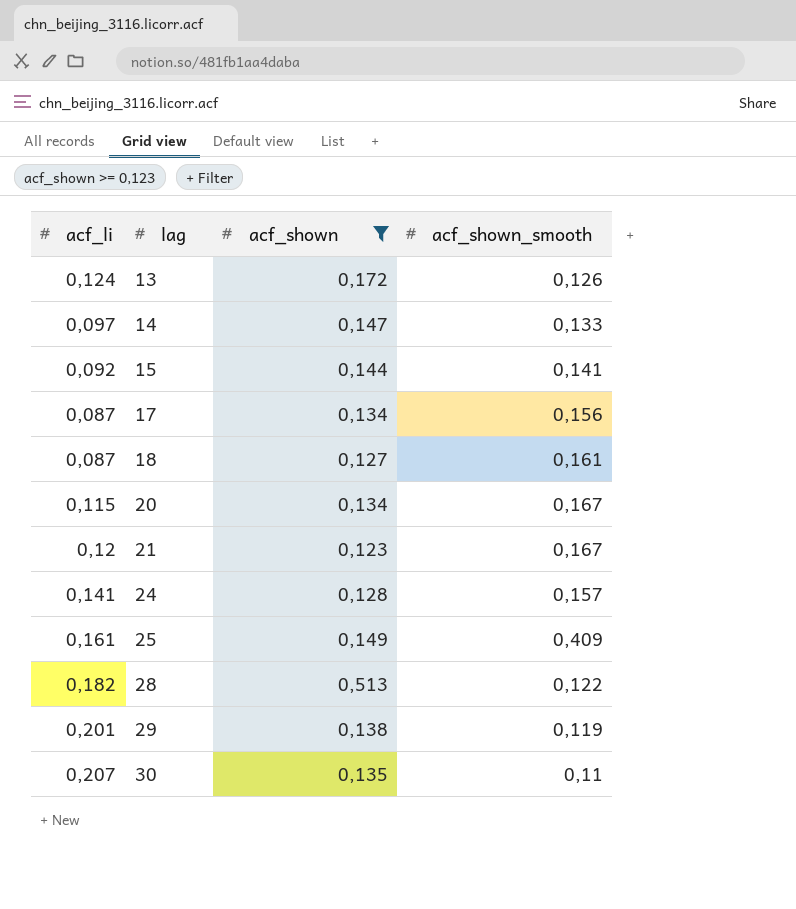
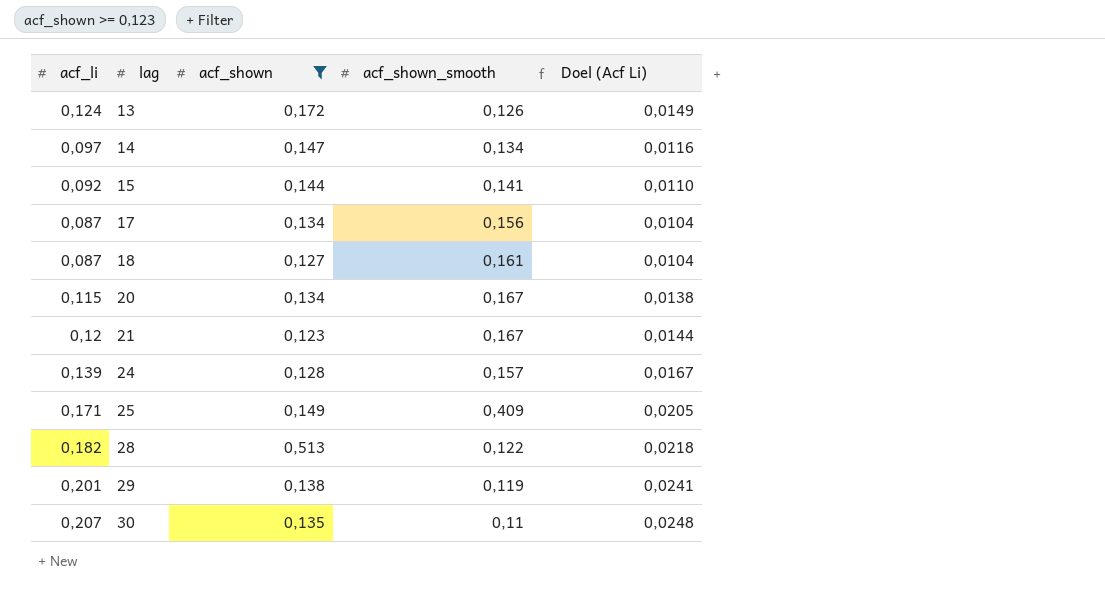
column Doel (Acf Li) | formula: none -> [acf_li] * 0,12
14 | acf_shown_smooth: 0,133 -> 0,134
24 | acf_li: 0,141 -> 0,139
25 | acf_li: 0,161 -> 0,171

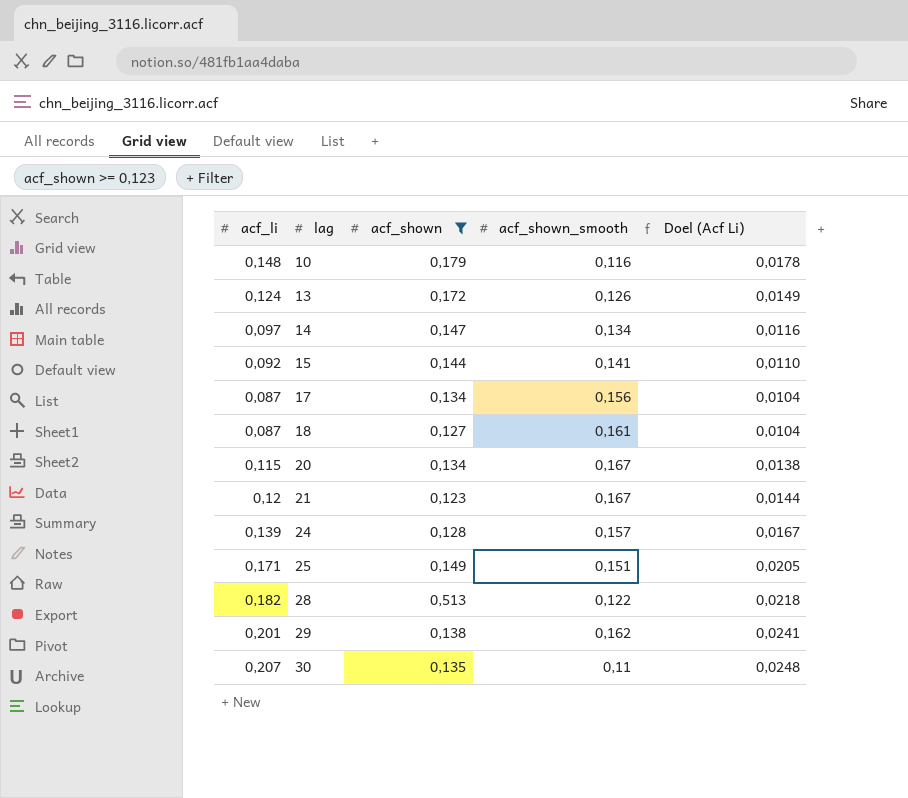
row 10: none -> 0,148 | 0,179 | 0,116 | 0,0178
25 | acf_shown_smooth: 0,409 -> 0,151
29 | acf_shown_smooth: 0,119 -> 0,162

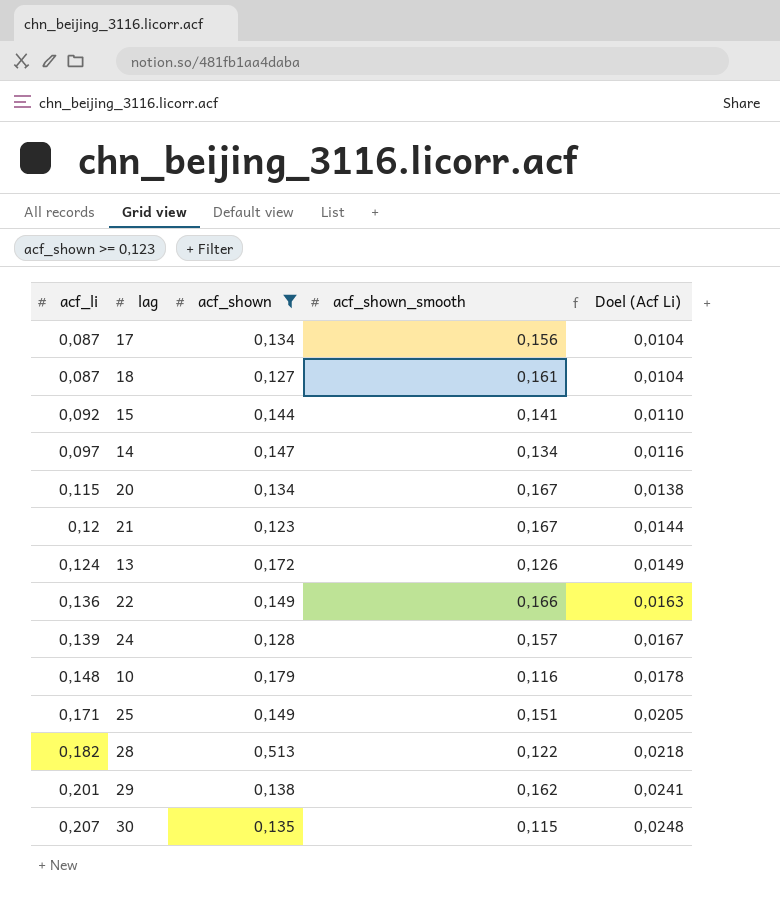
row order: lag ascending -> acf_li ascending
row 22: none -> 0,136 | 0,149 | 0,166 | 0,0163
30 | acf_shown_smooth: 0,11 -> 0,115

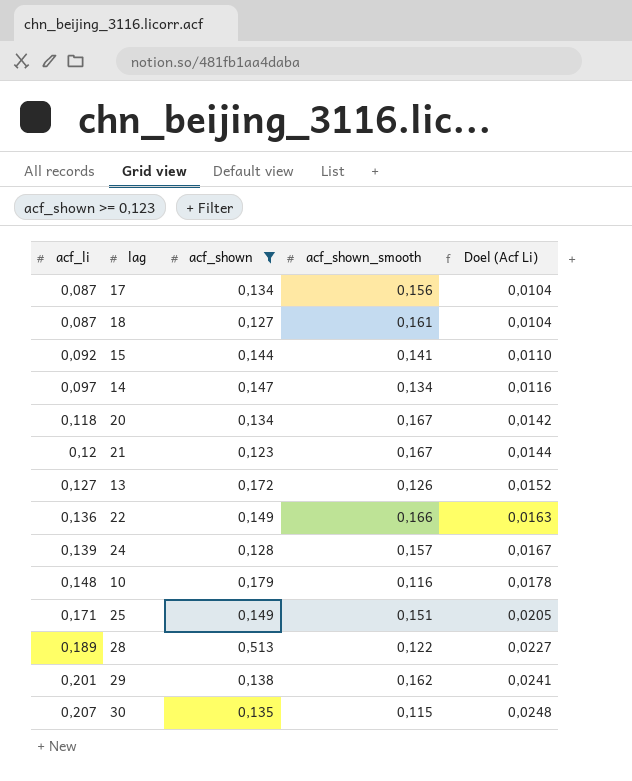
20 | acf_li: 0,115 -> 0,118
20 | Doel (Acf Li): 0,0138 -> 0,0142
13 | acf_li: 0,124 -> 0,127
13 | Doel (Acf Li): 0,0149 -> 0,0152
28 | acf_li: 0,182 -> 0,189
28 | Doel (Acf Li): 0,0218 -> 0,0227

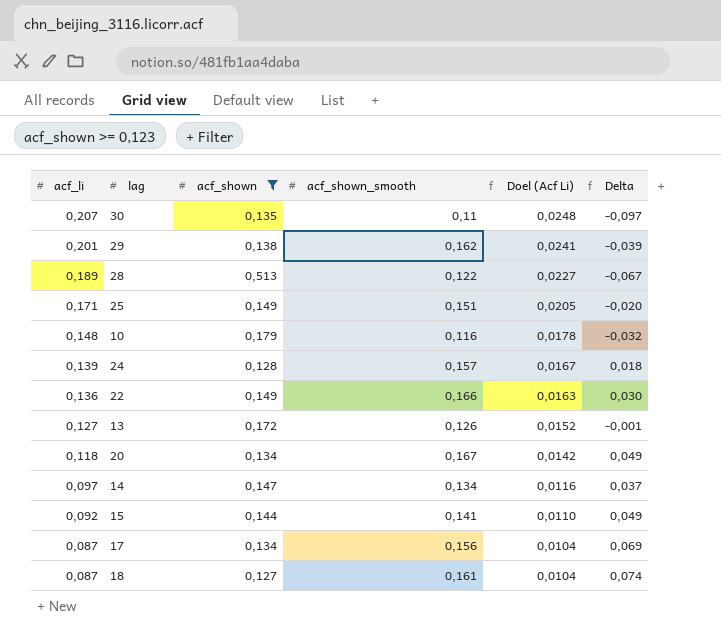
row order: acf_li ascending -> acf_li descending
column Delta | formula: none -> [acf_shown_smooth] - [acf_li]
row 21: 0,12 | 0,123 | 0,167 | 0,0144 -> none
30 | acf_shown_smooth: 0,115 -> 0,11

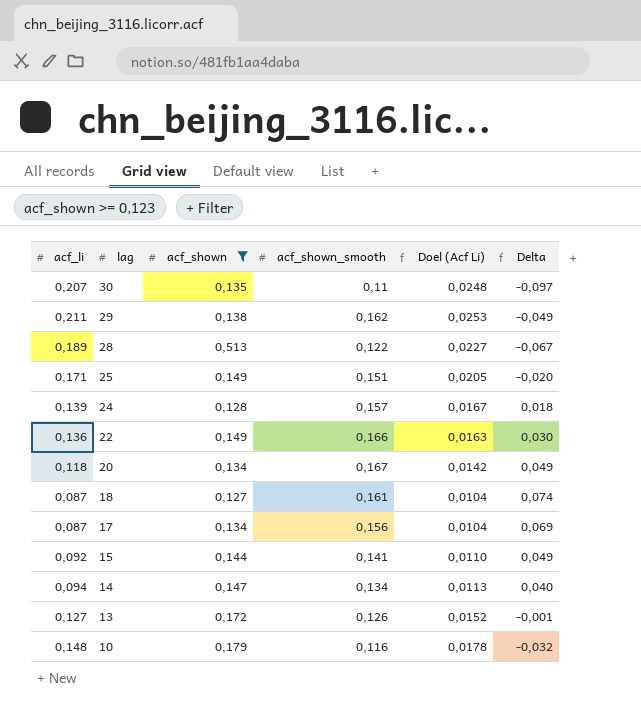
row order: acf_li descending -> lag descending
29 | acf_li: 0,201 -> 0,211
29 | Doel (Acf Li): 0,0241 -> 0,0253
29 | Delta: -0,039 -> -0,049
14 | acf_li: 0,097 -> 0,094
14 | Doel (Acf Li): 0,0116 -> 0,0113
14 | Delta: 0,037 -> 0,040

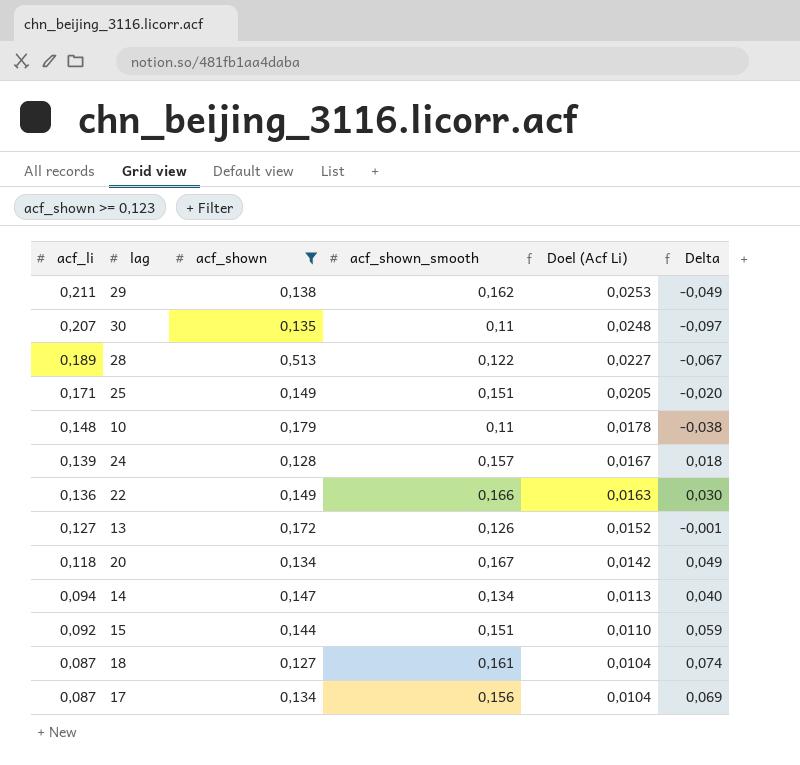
row order: lag descending -> acf_li descending
10 | acf_shown_smooth: 0,116 -> 0,11
10 | Delta: -0,032 -> -0,038
15 | acf_shown_smooth: 0,141 -> 0,151
15 | Delta: 0,049 -> 0,059

